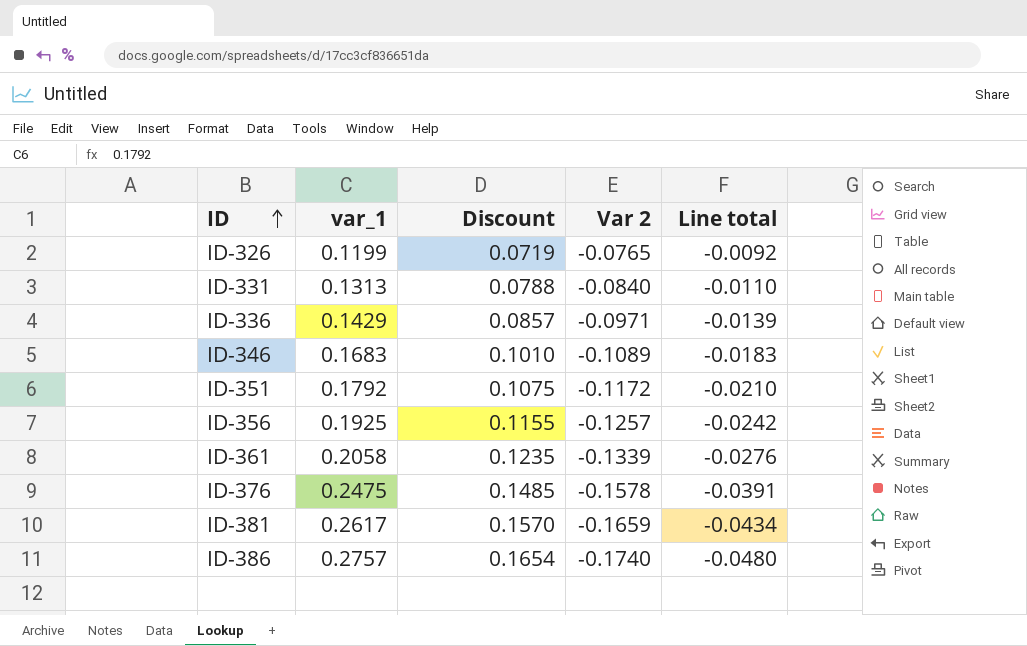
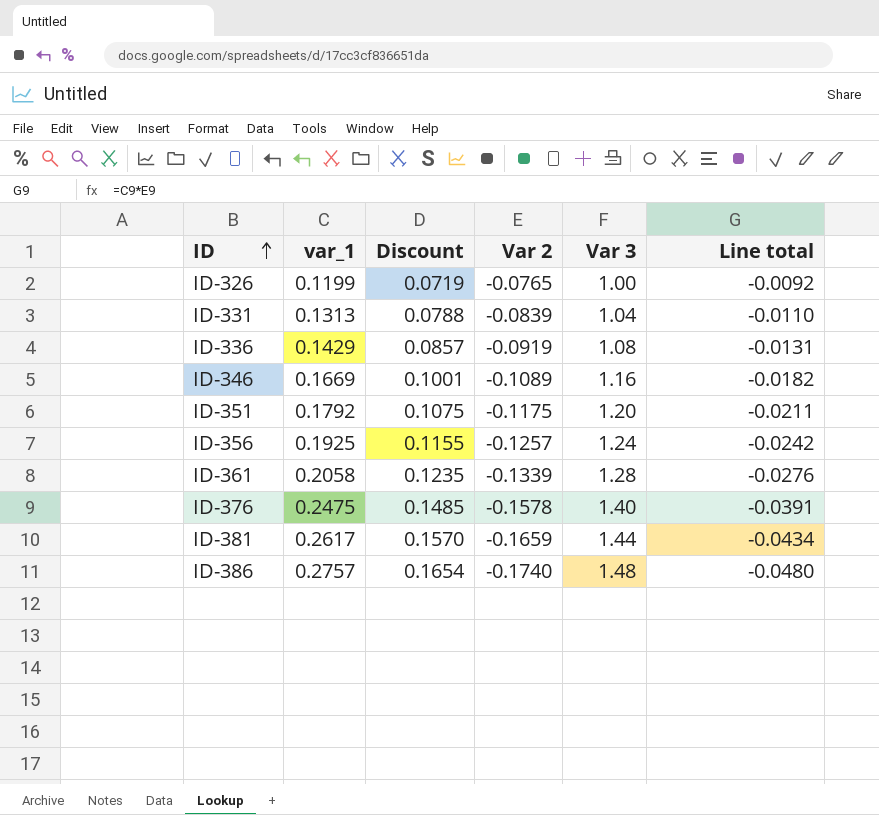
column Var 3 | position: none -> 5
ID-331 | Var 2: -0.0840 -> -0.0839
ID-336 | Var 2: -0.0971 -> -0.0919
ID-336 | Line total: -0.0139 -> -0.0131
ID-346 | var_1: 0.1683 -> 0.1669
ID-346 | Discount: 0.1010 -> 0.1001
ID-346 | Line total: -0.0183 -> -0.0182
ID-351 | Var 2: -0.1172 -> -0.1175
ID-351 | Line total: -0.0210 -> -0.0211

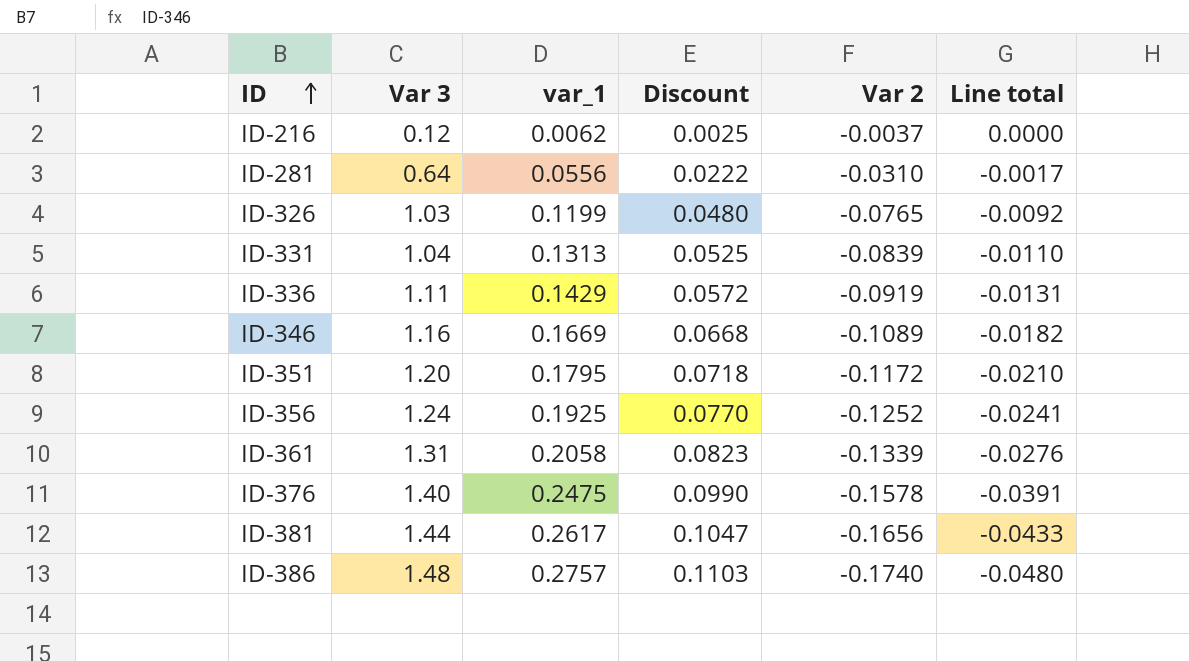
column Var 3 | position: 5 -> 2
column Discount | formula: [var_1] * 0.6 -> [var_1] * 0.4
row ID-216: none -> 0.12 | 0.0062 | 0.0025 | -0.0037 | 0.0000
row ID-281: none -> 0.64 | 0.0556 | 0.0222 | -0.0310 | -0.0017
ID-326 | Var 3: 1.00 -> 1.03
ID-336 | Var 3: 1.08 -> 1.11
ID-351 | var_1: 0.1792 -> 0.1795
ID-351 | Var 2: -0.1175 -> -0.1172
ID-351 | Line total: -0.0211 -> -0.0210
ID-356 | Var 2: -0.1257 -> -0.1252
ID-356 | Line total: -0.0242 -> -0.0241
ID-361 | Var 3: 1.28 -> 1.31
ID-381 | Var 2: -0.1659 -> -0.1656
ID-381 | Line total: -0.0434 -> -0.0433

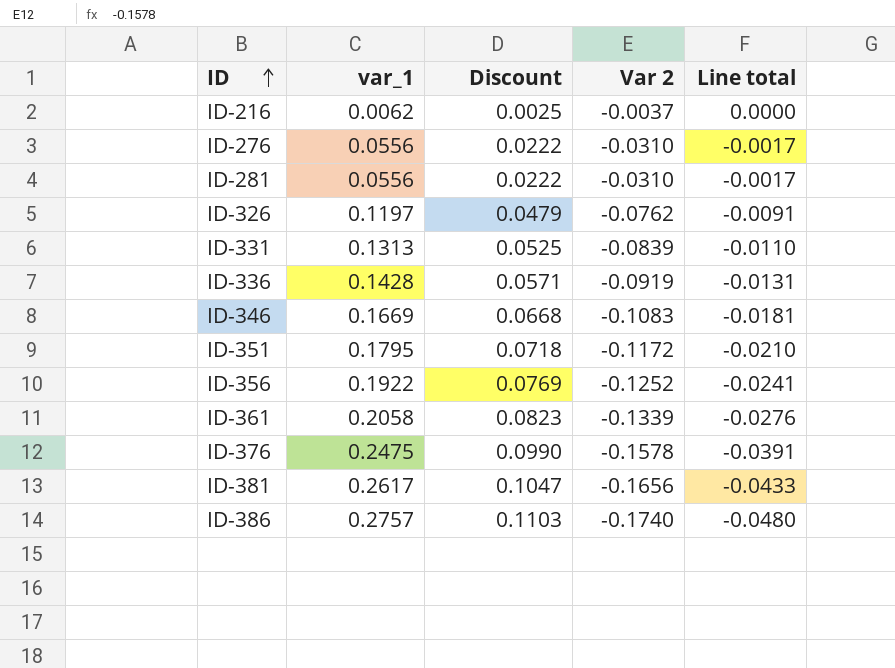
column Var 3 | position: 2 -> none
row ID-276: none -> 0.0556 | 0.0222 | -0.0310 | -0.0017
ID-326 | var_1: 0.1199 -> 0.1197
ID-326 | Discount: 0.0480 -> 0.0479
ID-326 | Var 2: -0.0765 -> -0.0762
ID-326 | Line total: -0.0092 -> -0.0091
ID-336 | var_1: 0.1429 -> 0.1428
ID-336 | Discount: 0.0572 -> 0.0571
ID-346 | Var 2: -0.1089 -> -0.1083
ID-346 | Line total: -0.0182 -> -0.0181
ID-356 | var_1: 0.1925 -> 0.1922
ID-356 | Discount: 0.0770 -> 0.0769

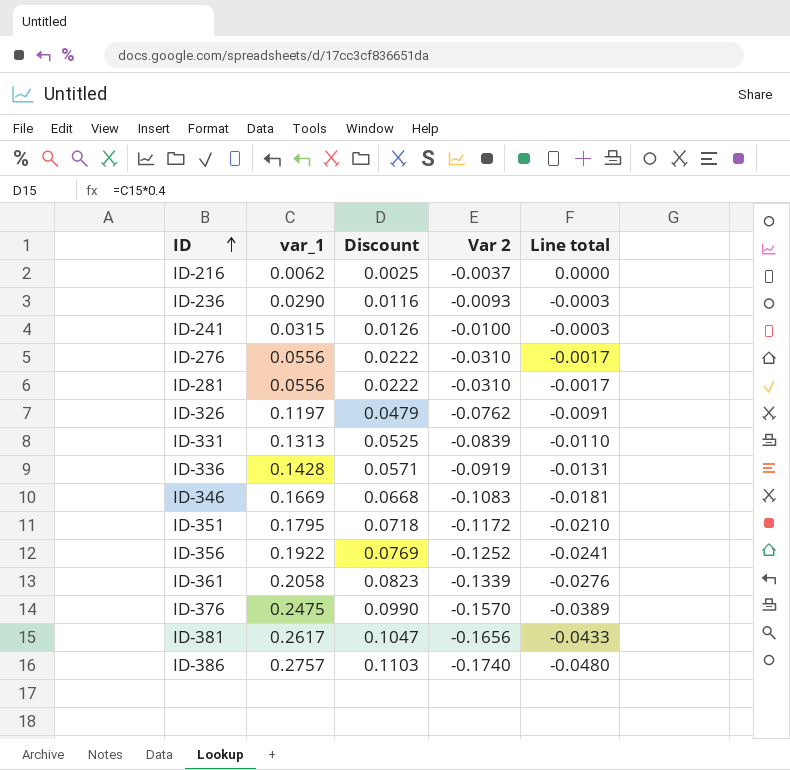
row ID-236: none -> 0.0290 | 0.0116 | -0.0093 | -0.0003
row ID-241: none -> 0.0315 | 0.0126 | -0.0100 | -0.0003
ID-376 | Var 2: -0.1578 -> -0.1570
ID-376 | Line total: -0.0391 -> -0.0389

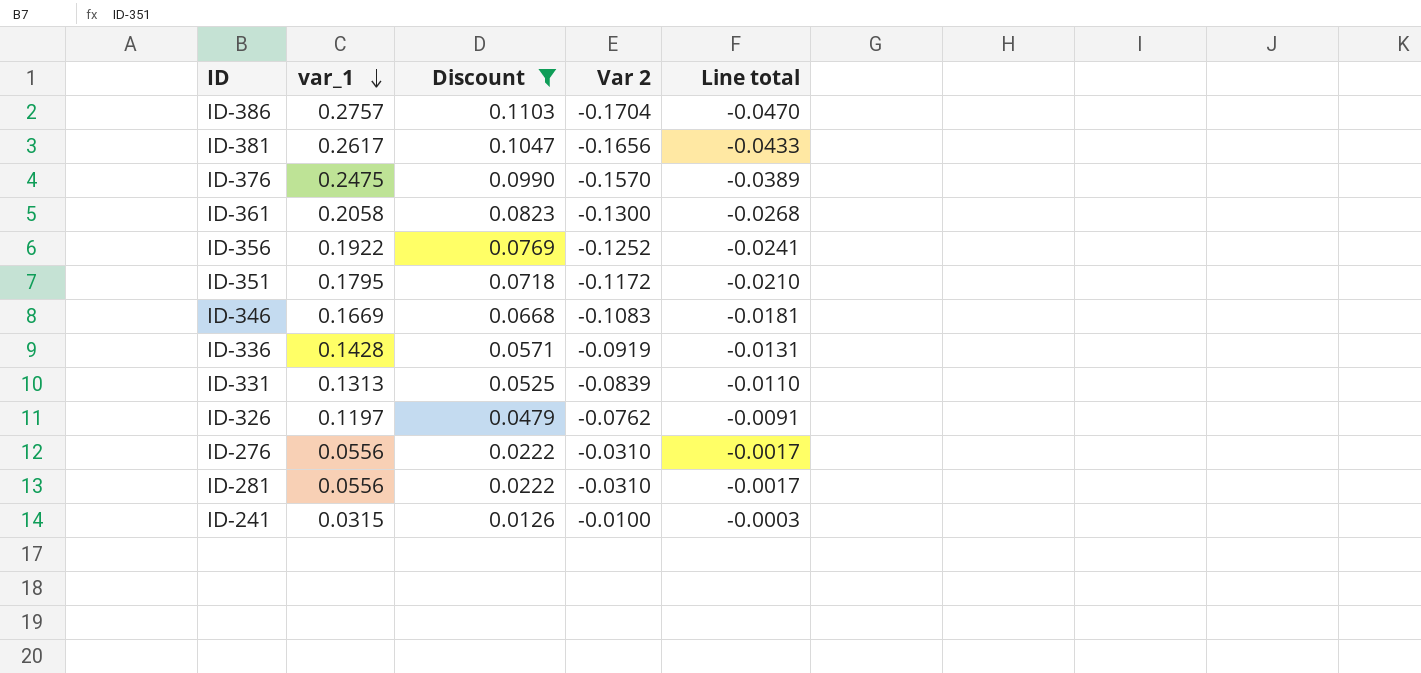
filter: none -> Discount >= 0.0126
row order: ID ascending -> var_1 descending
ID-386 | Var 2: -0.1740 -> -0.1704
ID-386 | Line total: -0.0480 -> -0.0470
ID-361 | Var 2: -0.1339 -> -0.1300
ID-361 | Line total: -0.0276 -> -0.0268

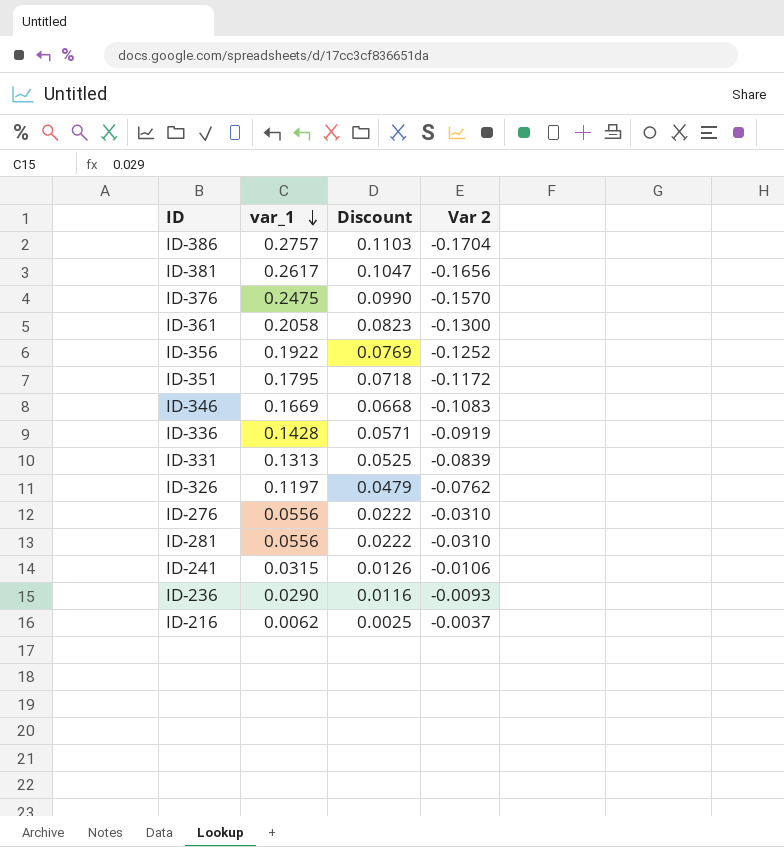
filter: Discount >= 0.0126 -> none
column Line total | formula: [var_1] * [Var 2] -> none
ID-241 | Var 2: -0.0100 -> -0.0106

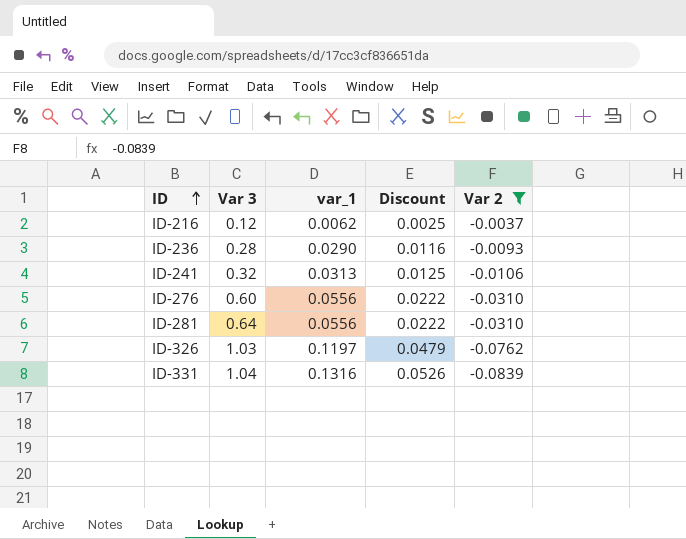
filter: none -> Var 2 >= -0.0839
row order: var_1 descending -> ID ascending
column Var 3 | position: none -> 2
ID-241 | var_1: 0.0315 -> 0.0313
ID-241 | Discount: 0.0126 -> 0.0125
ID-331 | var_1: 0.1313 -> 0.1316
ID-331 | Discount: 0.0525 -> 0.0526

